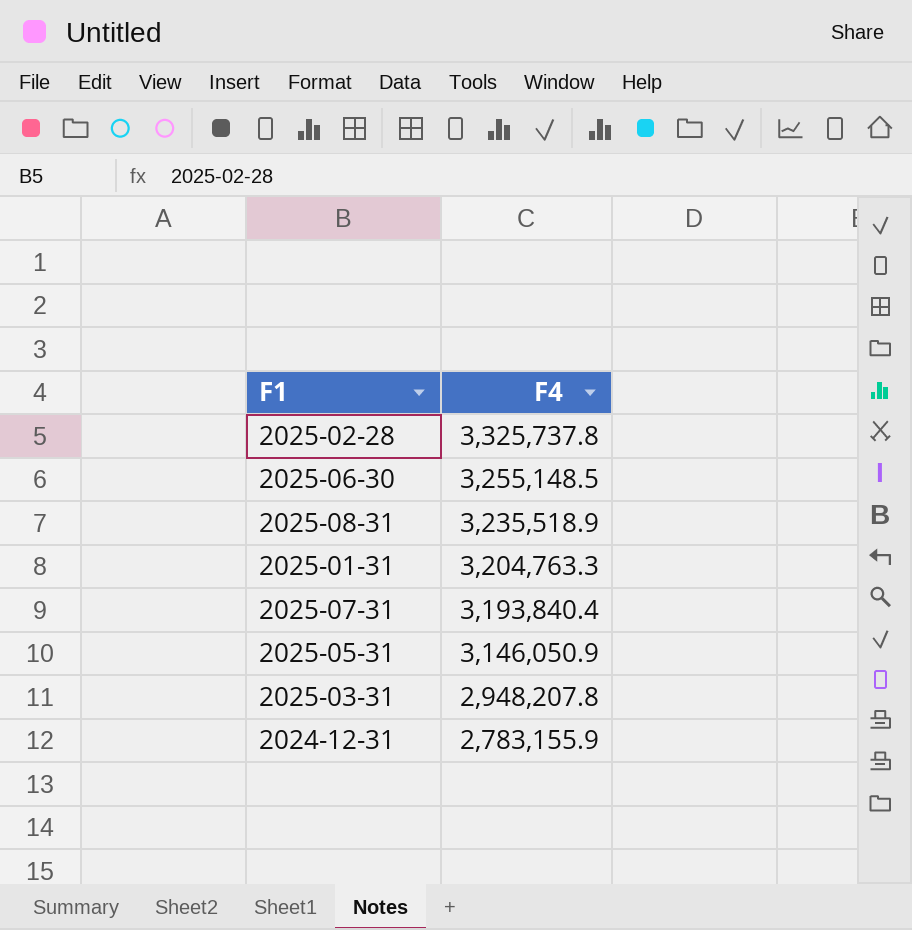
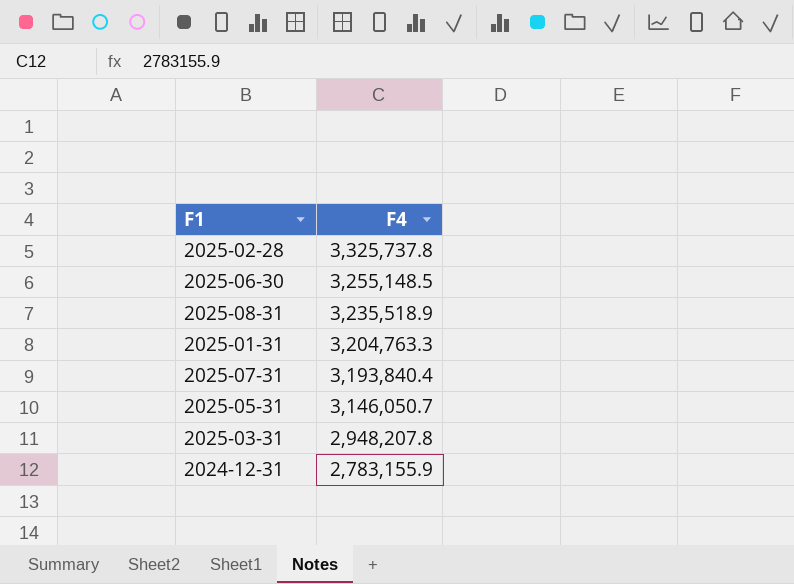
2025-05-31 | F4: 3,146,050.9 -> 3,146,050.7

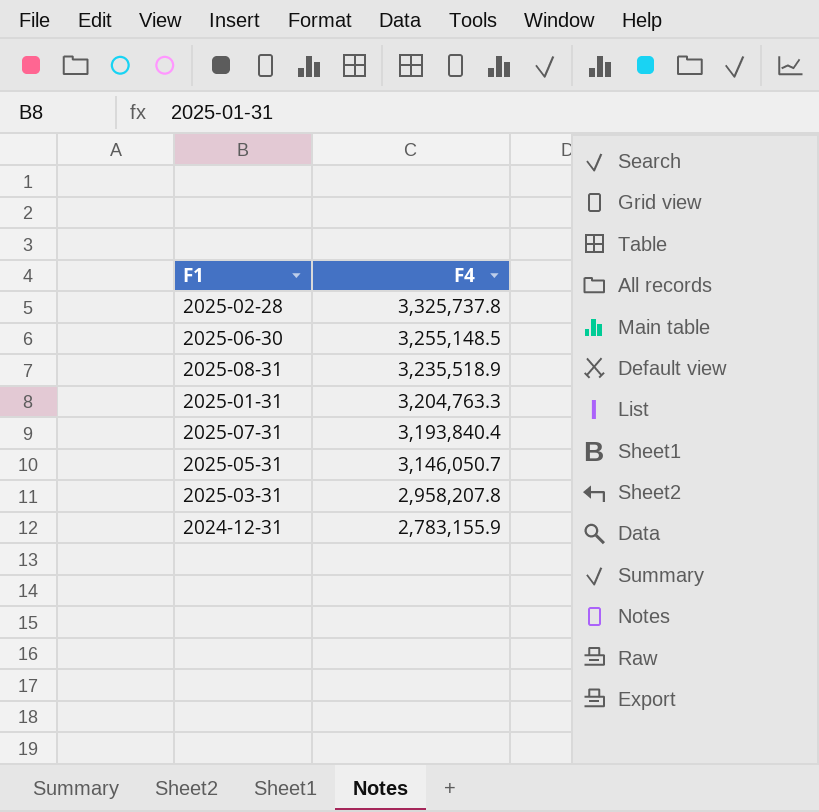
2025-03-31 | F4: 2,948,207.8 -> 2,958,207.8

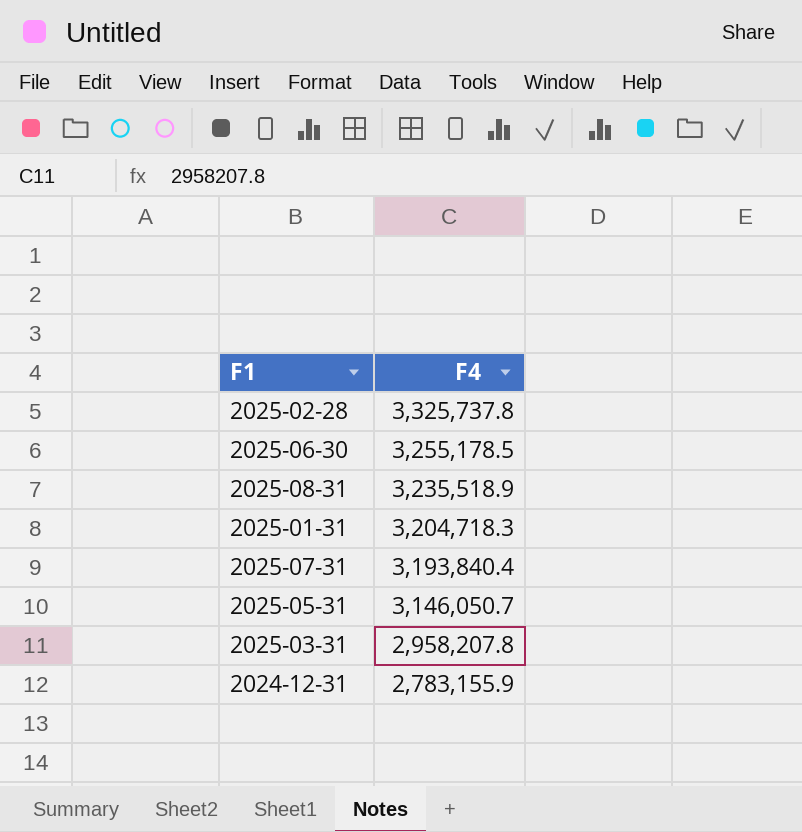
2025-06-30 | F4: 3,255,148.5 -> 3,255,178.5
2025-01-31 | F4: 3,204,763.3 -> 3,204,718.3

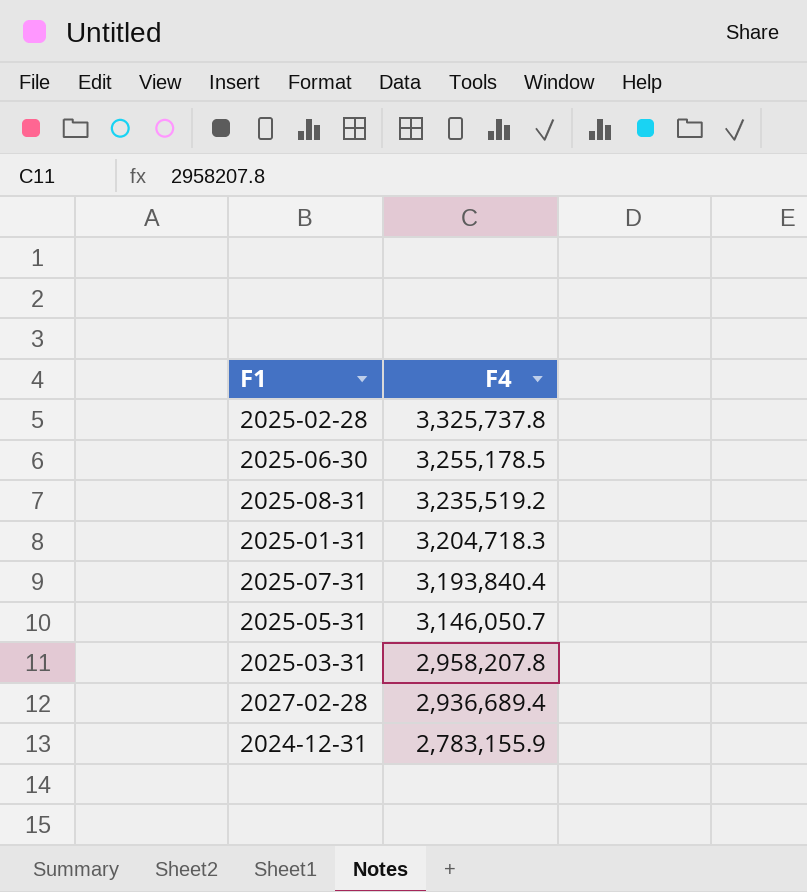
2025-08-31 | F4: 3,235,518.9 -> 3,235,519.2
row 2027-02-28: none -> 2,936,689.4

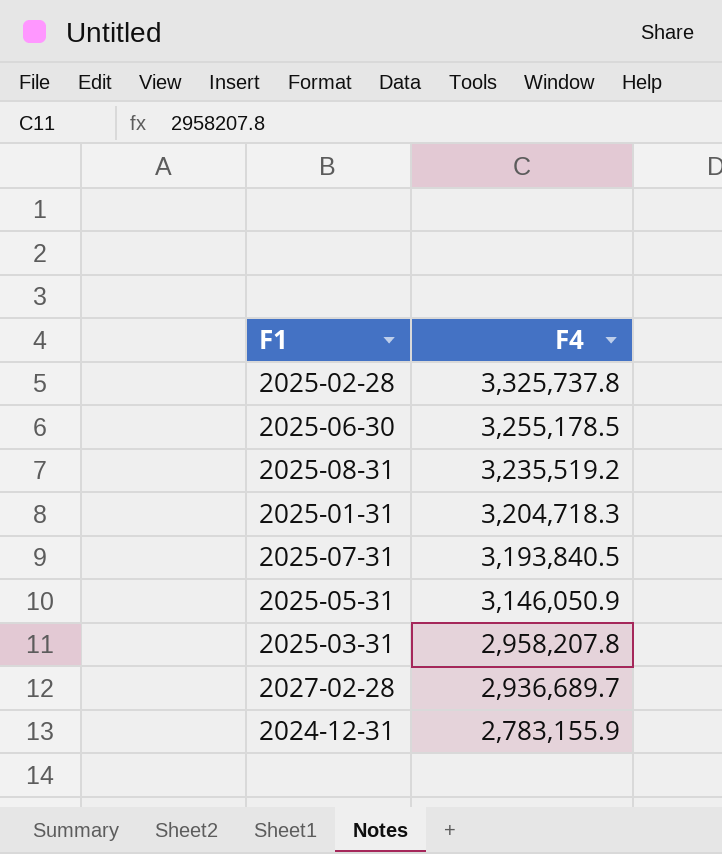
2025-07-31 | F4: 3,193,840.4 -> 3,193,840.5
2025-05-31 | F4: 3,146,050.7 -> 3,146,050.9
2027-02-28 | F4: 2,936,689.4 -> 2,936,689.7

